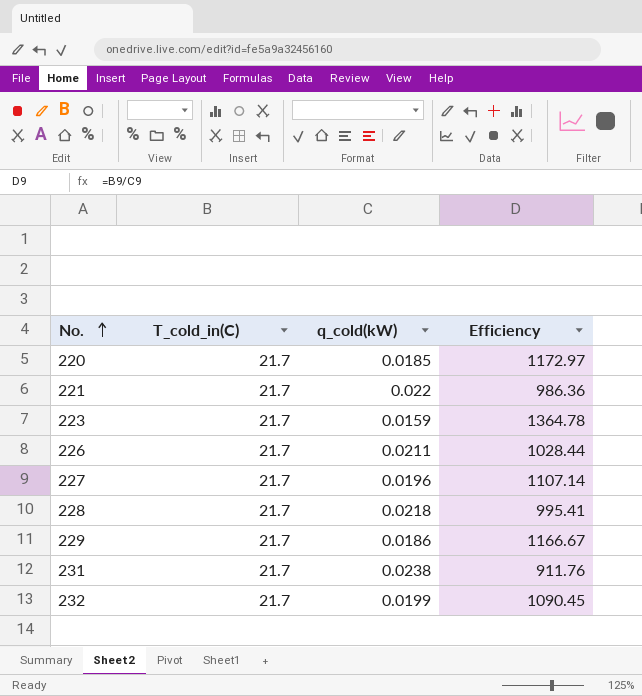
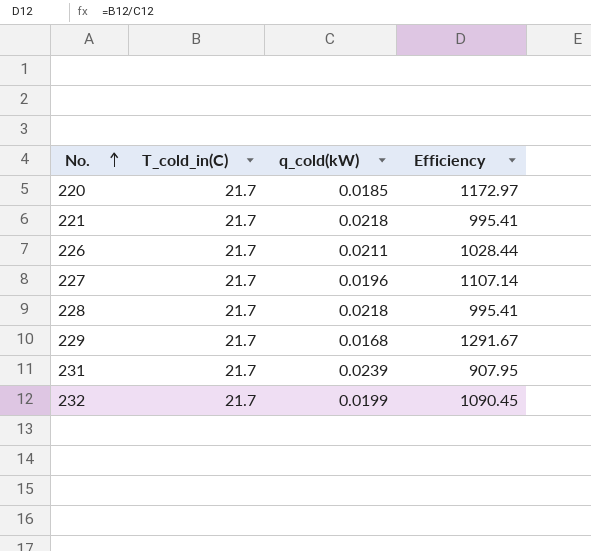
row 223: 21.7 | 0.0159 | 1364.78 -> none
221 | q_cold(kW): 0.022 -> 0.0218
221 | Efficiency: 986.36 -> 995.41
229 | q_cold(kW): 0.0186 -> 0.0168
229 | Efficiency: 1166.67 -> 1291.67
231 | q_cold(kW): 0.0238 -> 0.0239
231 | Efficiency: 911.76 -> 907.95

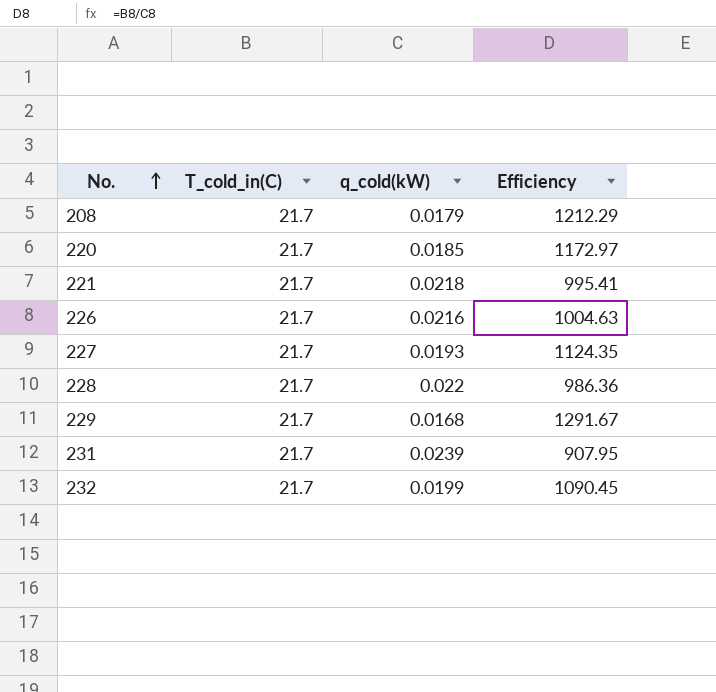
row 208: none -> 21.7 | 0.0179 | 1212.29
226 | q_cold(kW): 0.0211 -> 0.0216
226 | Efficiency: 1028.44 -> 1004.63
227 | q_cold(kW): 0.0196 -> 0.0193
227 | Efficiency: 1107.14 -> 1124.35
228 | q_cold(kW): 0.0218 -> 0.022
228 | Efficiency: 995.41 -> 986.36

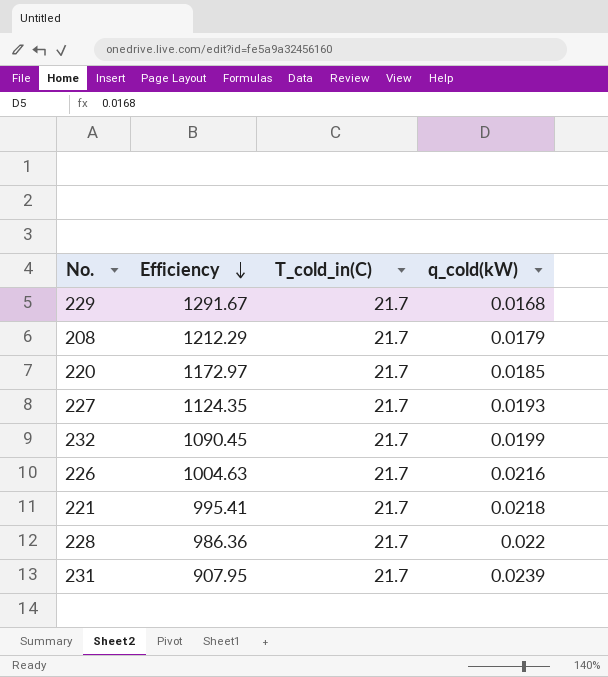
row order: No. ascending -> Efficiency descending
column Efficiency | position: 4 -> 2

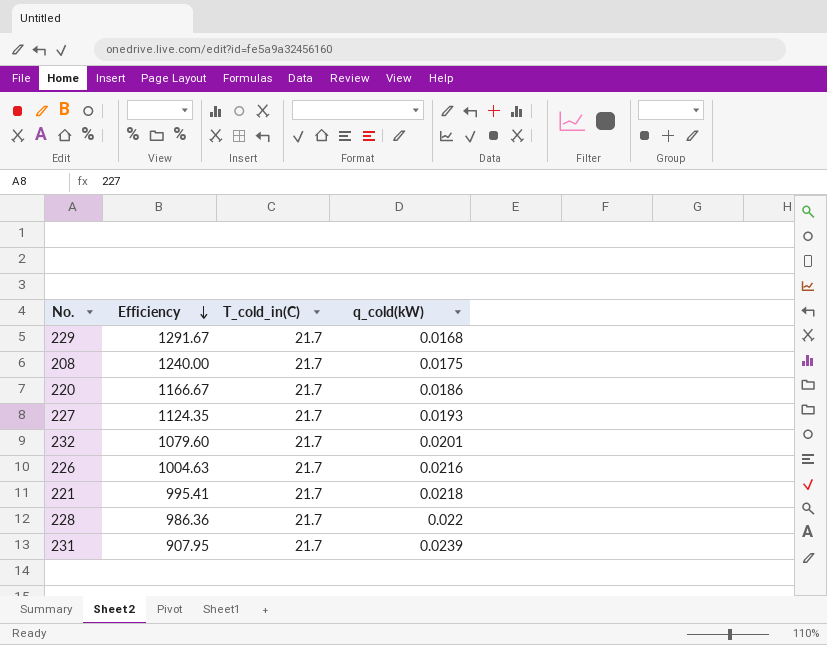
208 | Efficiency: 1212.29 -> 1240.00
208 | q_cold(kW): 0.0179 -> 0.0175
220 | Efficiency: 1172.97 -> 1166.67
220 | q_cold(kW): 0.0185 -> 0.0186
232 | Efficiency: 1090.45 -> 1079.60
232 | q_cold(kW): 0.0199 -> 0.0201

